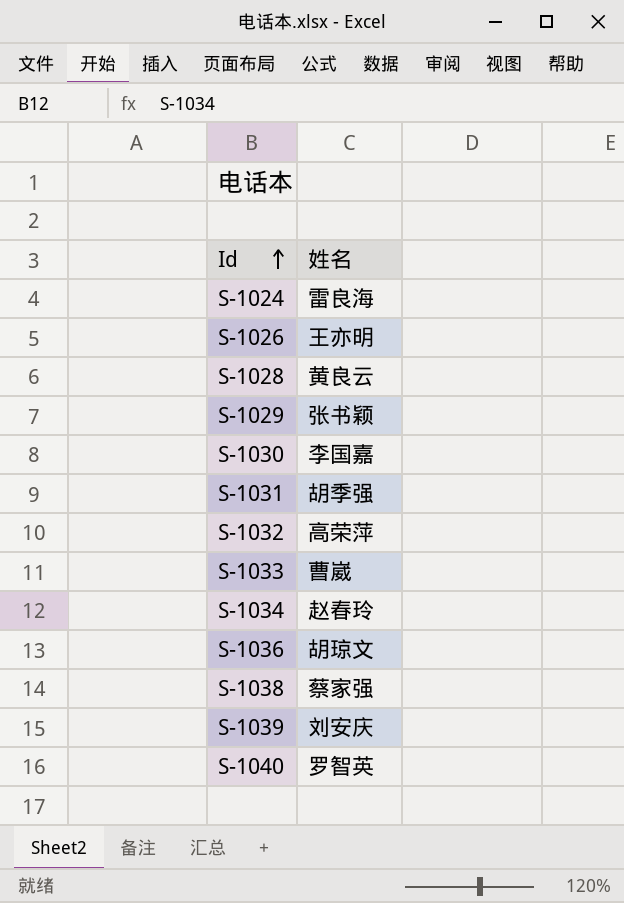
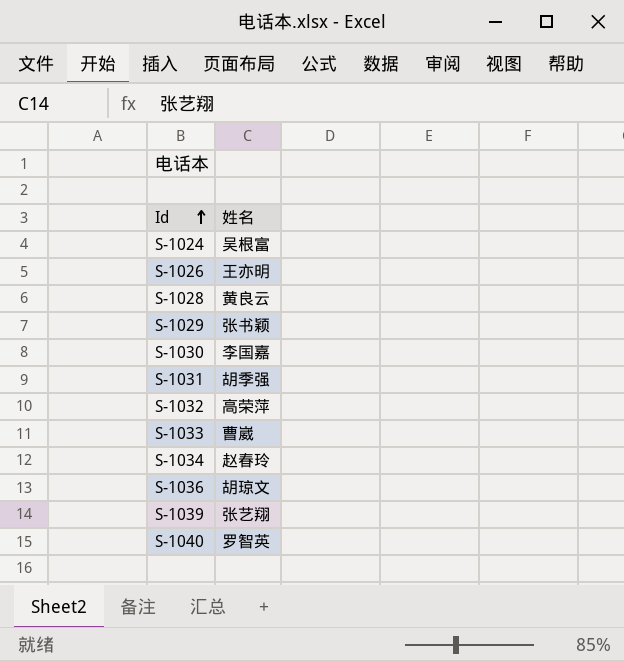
row S-1038: 蔡家强 -> none
S-1024 | 姓名: 雷良海 -> 吴根富
S-1039 | 姓名: 刘安庆 -> 张艺翔

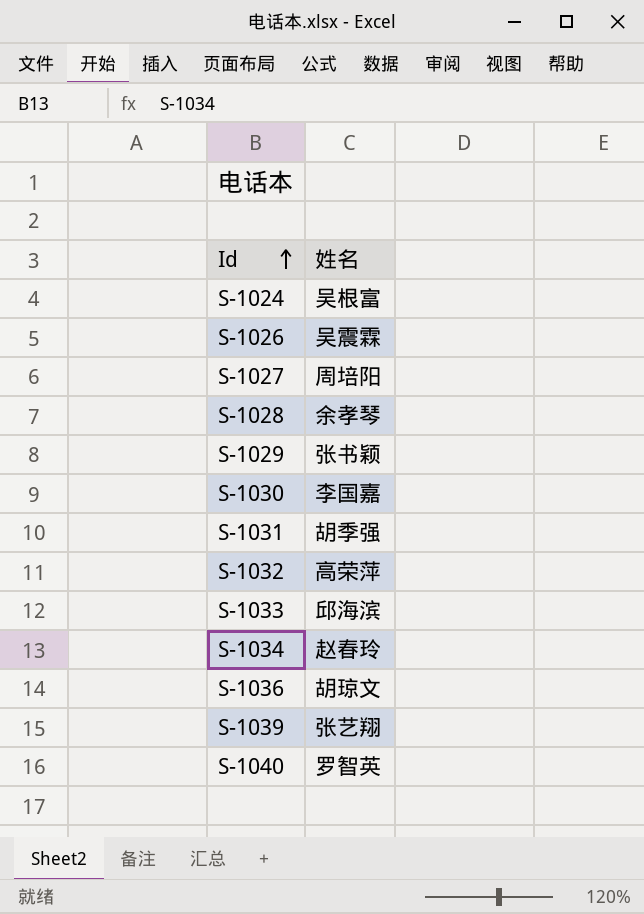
S-1026 | 姓名: 王亦明 -> 吴震霖
row S-1027: none -> 周培阳
S-1028 | 姓名: 黄良云 -> 余孝琴
S-1033 | 姓名: 曹崴 -> 邱海滨

